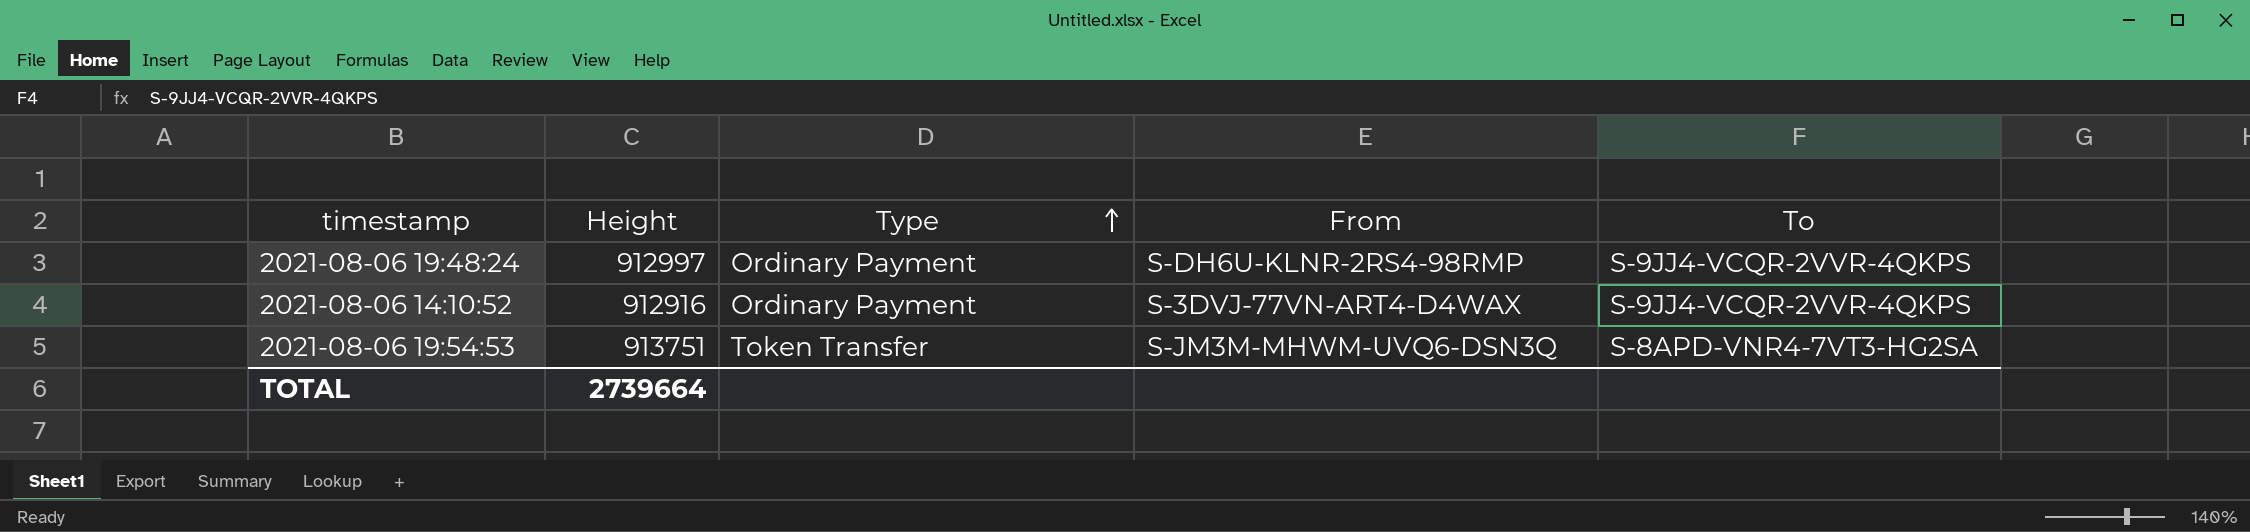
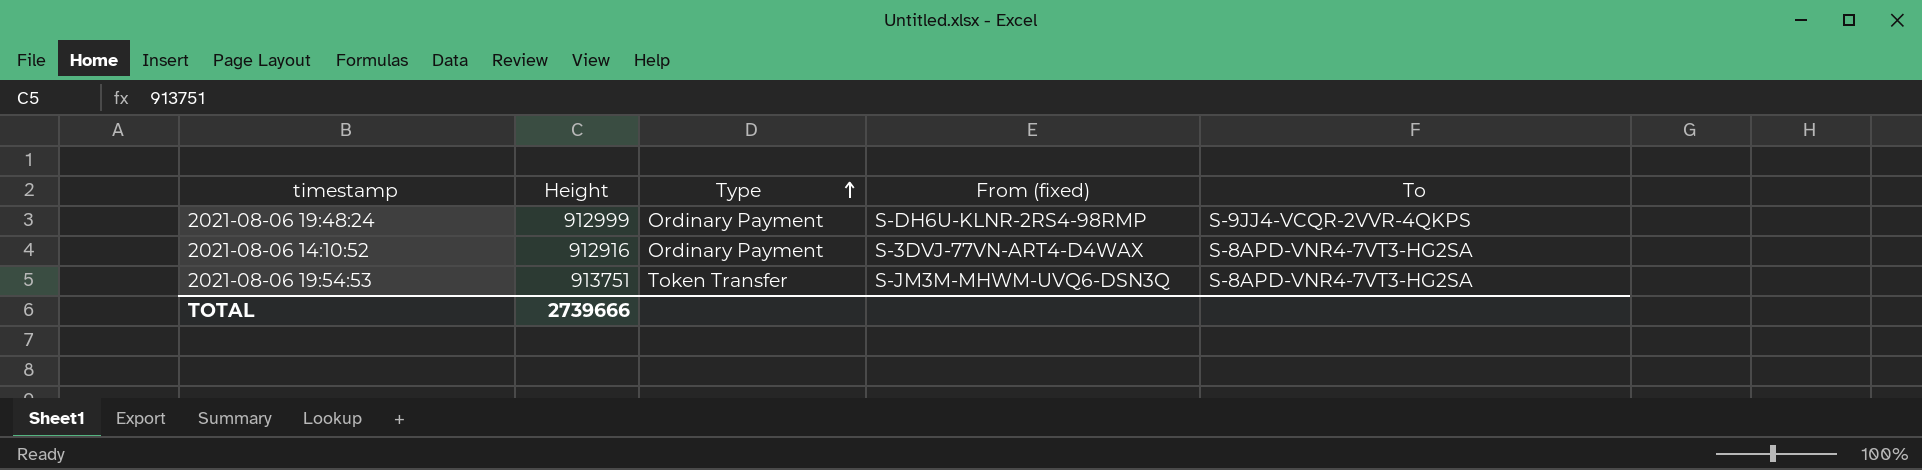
column name: From -> From (fixed)
2021-08-06 19:48:24 | Height: 912997 -> 912999
2021-08-06 14:10:52 | To: S-9JJ4-VCQR-2VVR-4QKPS -> S-8APD-VNR4-7VT3-HG2SA
TOTAL | Height: 2739664 -> 2739666

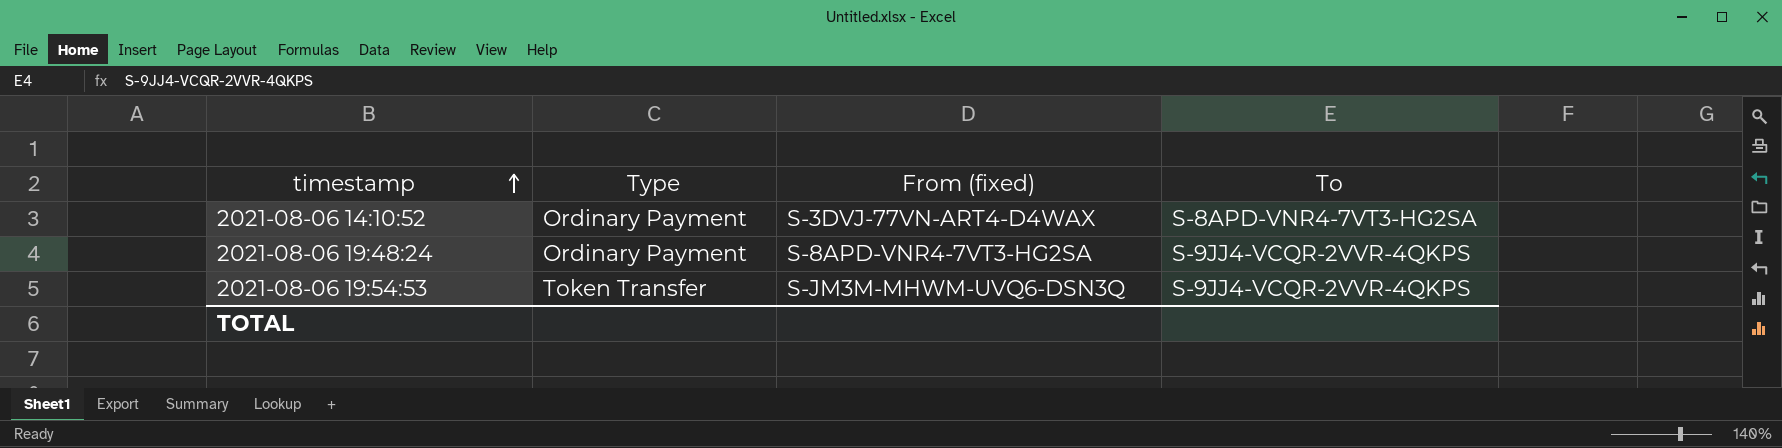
row order: Type ascending -> timestamp ascending
column Height | position: 2 -> none
2021-08-06 19:48:24 | From (fixed): S-DH6U-KLNR-2RS4-98RMP -> S-8APD-VNR4-7VT3-HG2SA
2021-08-06 19:54:53 | To: S-8APD-VNR4-7VT3-HG2SA -> S-9JJ4-VCQR-2VVR-4QKPS

